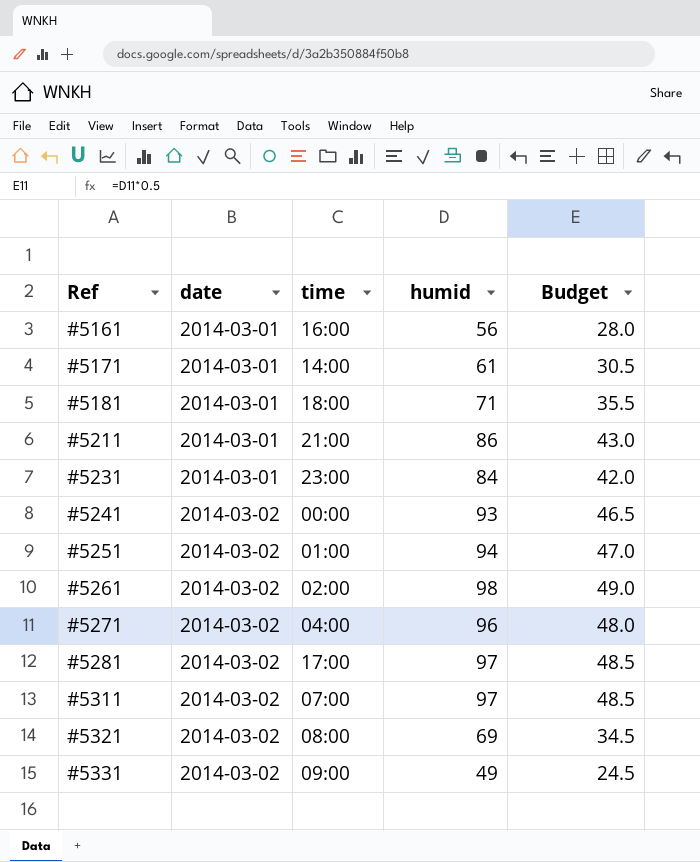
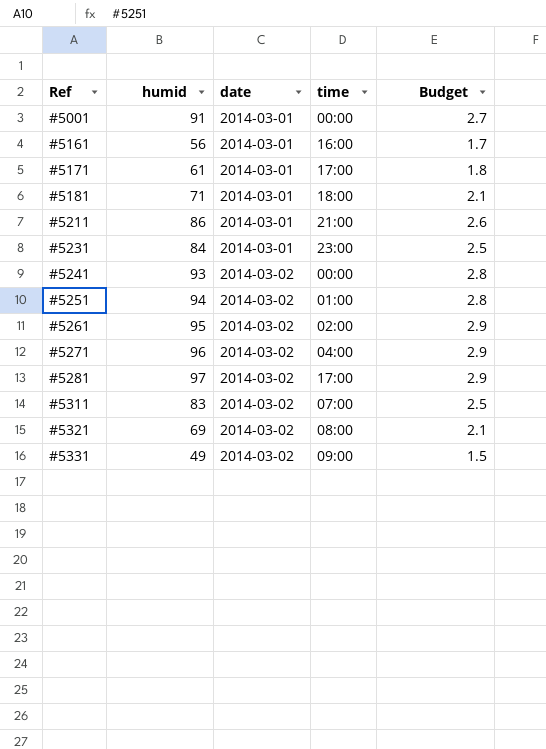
column humid | position: 4 -> 2
column Budget | formula: [humid] * 0.5 -> [humid] * 0.03
row #5001: none -> 91 | 2014-03-01 | 00:00 | 2.7
#5171 | time: 14:00 -> 17:00
#5261 | humid: 98 -> 95
#5311 | humid: 97 -> 83

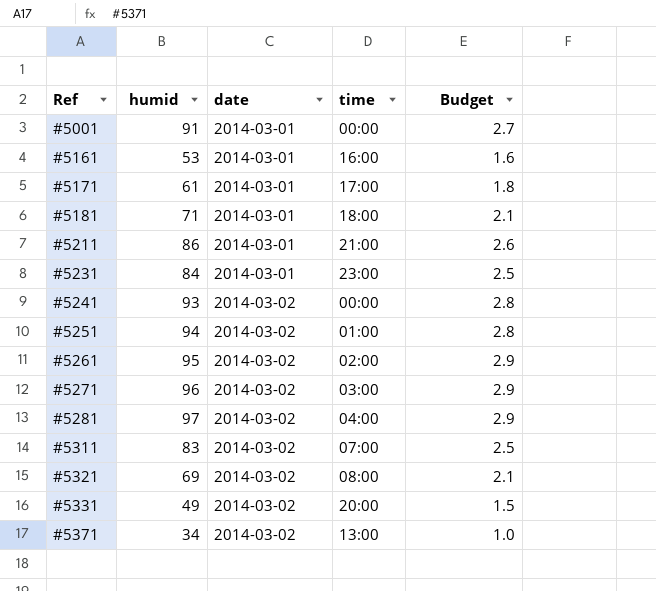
#5161 | humid: 56 -> 53
#5161 | Budget: 1.7 -> 1.6
#5271 | time: 04:00 -> 03:00
#5281 | time: 17:00 -> 04:00
#5331 | time: 09:00 -> 20:00
row #5371: none -> 34 | 2014-03-02 | 13:00 | 1.0

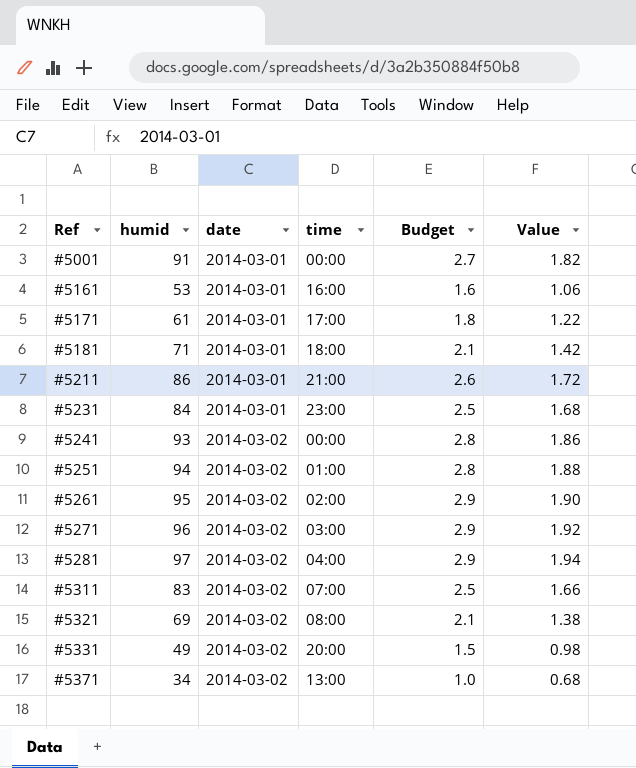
column Value | formula: none -> [humid] * 0.02

